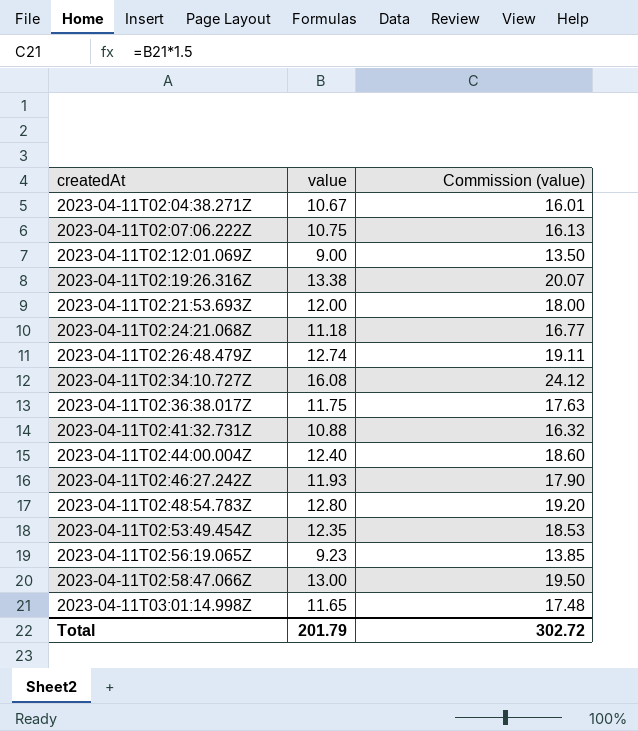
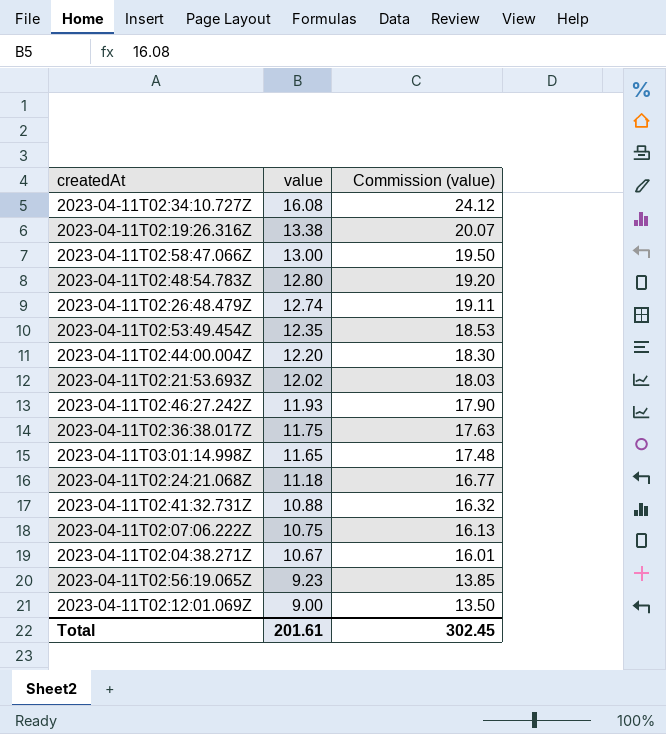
row order: createdAt ascending -> value descending
2023-04-11T02:44:00.004Z | value: 12.40 -> 12.20
2023-04-11T02:44:00.004Z | Commission (value): 18.60 -> 18.30
2023-04-11T02:21:53.693Z | value: 12.00 -> 12.02
2023-04-11T02:21:53.693Z | Commission (value): 18.00 -> 18.03
Total | value: 201.79 -> 201.61
Total | Commission (value): 302.72 -> 302.45

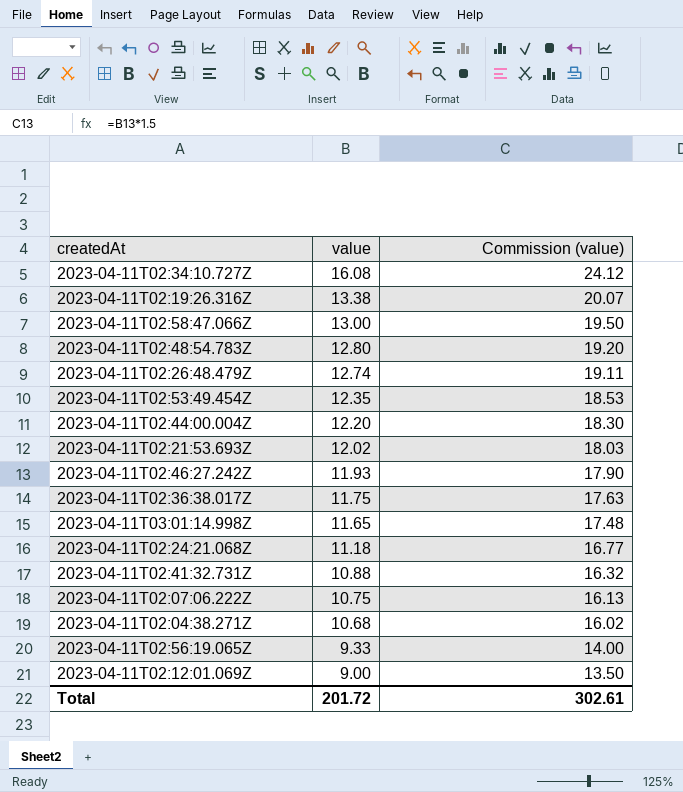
2023-04-11T02:04:38.271Z | value: 10.67 -> 10.68
2023-04-11T02:04:38.271Z | Commission (value): 16.01 -> 16.02
2023-04-11T02:56:19.065Z | value: 9.23 -> 9.33
2023-04-11T02:56:19.065Z | Commission (value): 13.85 -> 14.00
Total | value: 201.61 -> 201.72
Total | Commission (value): 302.45 -> 302.61

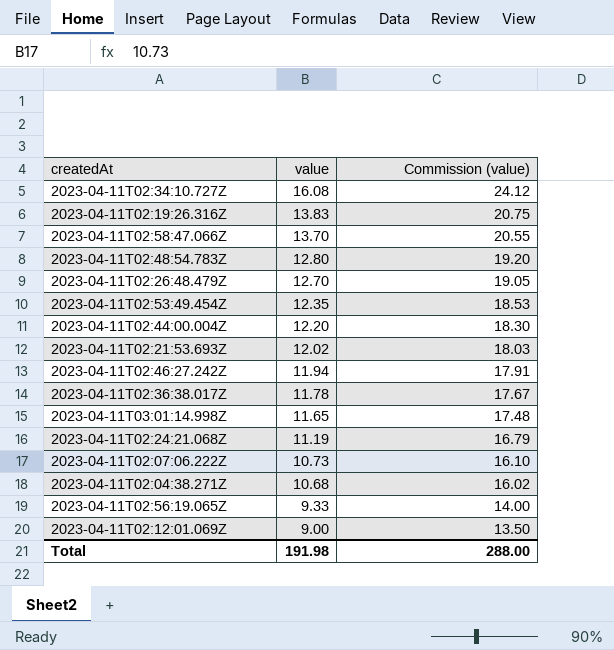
row 2023-04-11T02:41:32.731Z: 10.88 | 16.32 -> none
2023-04-11T02:19:26.316Z | value: 13.38 -> 13.83
2023-04-11T02:19:26.316Z | Commission (value): 20.07 -> 20.75
2023-04-11T02:58:47.066Z | value: 13.00 -> 13.70
2023-04-11T02:58:47.066Z | Commission (value): 19.50 -> 20.55
2023-04-11T02:26:48.479Z | value: 12.74 -> 12.70
2023-04-11T02:26:48.479Z | Commission (value): 19.11 -> 19.05
2023-04-11T02:46:27.242Z | value: 11.93 -> 11.94
2023-04-11T02:46:27.242Z | Commission (value): 17.90 -> 17.91
2023-04-11T02:36:38.017Z | value: 11.75 -> 11.78
2023-04-11T02:36:38.017Z | Commission (value): 17.63 -> 17.67
2023-04-11T02:24:21.068Z | value: 11.18 -> 11.19
2023-04-11T02:24:21.068Z | Commission (value): 16.77 -> 16.79
2023-04-11T02:07:06.222Z | value: 10.75 -> 10.73
2023-04-11T02:07:06.222Z | Commission (value): 16.13 -> 16.10
Total | value: 201.72 -> 191.98
Total | Commission (value): 302.61 -> 288.00

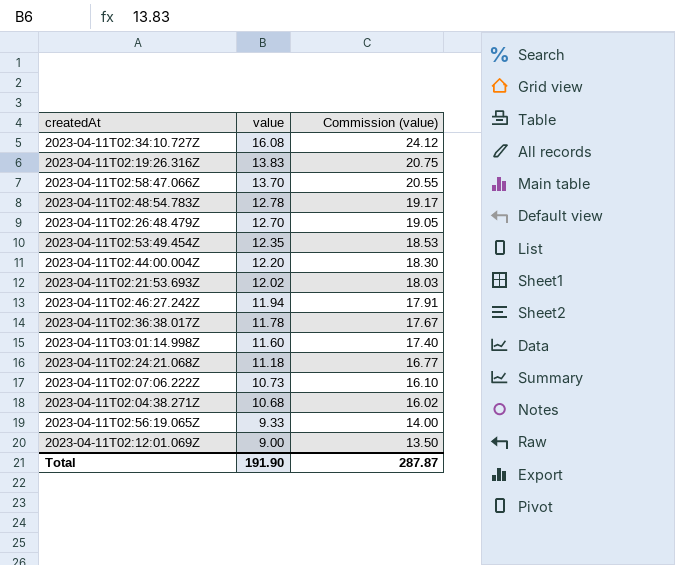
2023-04-11T02:48:54.783Z | value: 12.80 -> 12.78
2023-04-11T02:48:54.783Z | Commission (value): 19.20 -> 19.17
2023-04-11T03:01:14.998Z | value: 11.65 -> 11.60
2023-04-11T03:01:14.998Z | Commission (value): 17.48 -> 17.40
2023-04-11T02:24:21.068Z | value: 11.19 -> 11.18
2023-04-11T02:24:21.068Z | Commission (value): 16.79 -> 16.77
Total | value: 191.98 -> 191.90
Total | Commission (value): 288.00 -> 287.87

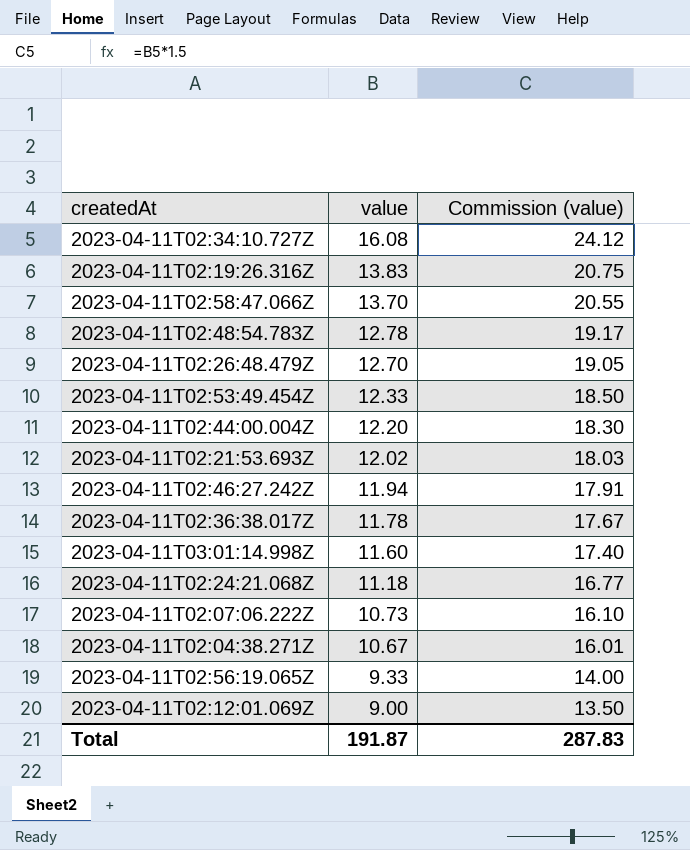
2023-04-11T02:53:49.454Z | value: 12.35 -> 12.33
2023-04-11T02:53:49.454Z | Commission (value): 18.53 -> 18.50
2023-04-11T02:04:38.271Z | value: 10.68 -> 10.67
2023-04-11T02:04:38.271Z | Commission (value): 16.02 -> 16.01
Total | value: 191.90 -> 191.87
Total | Commission (value): 287.87 -> 287.83

